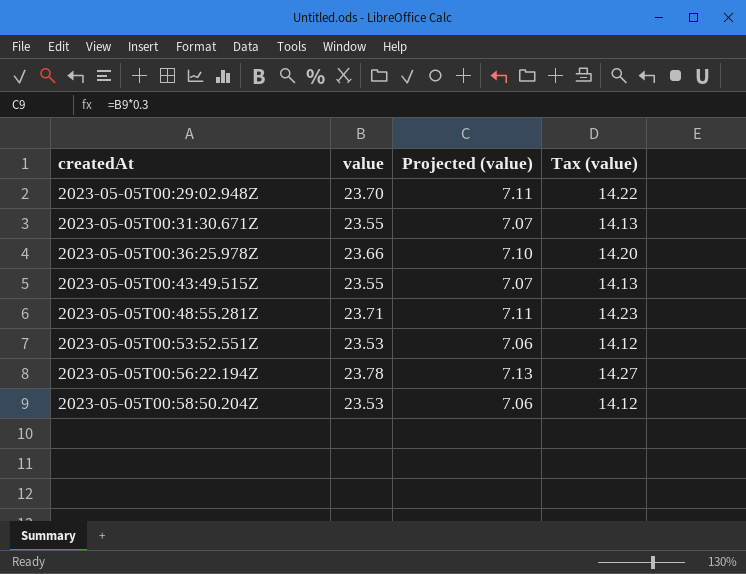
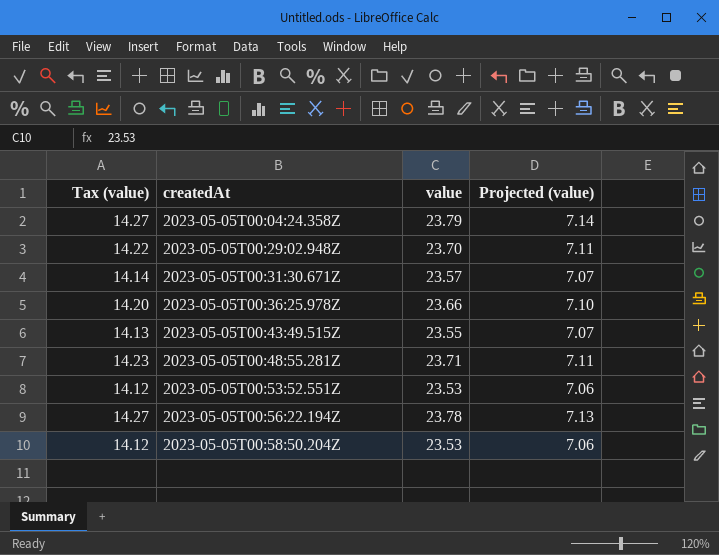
column Tax (value) | position: 4 -> 1
row 2023-05-05T00:04:24.358Z: none -> 14.27 | 23.79 | 7.14
2023-05-05T00:31:30.671Z | Tax (value): 14.13 -> 14.14
2023-05-05T00:31:30.671Z | value: 23.55 -> 23.57

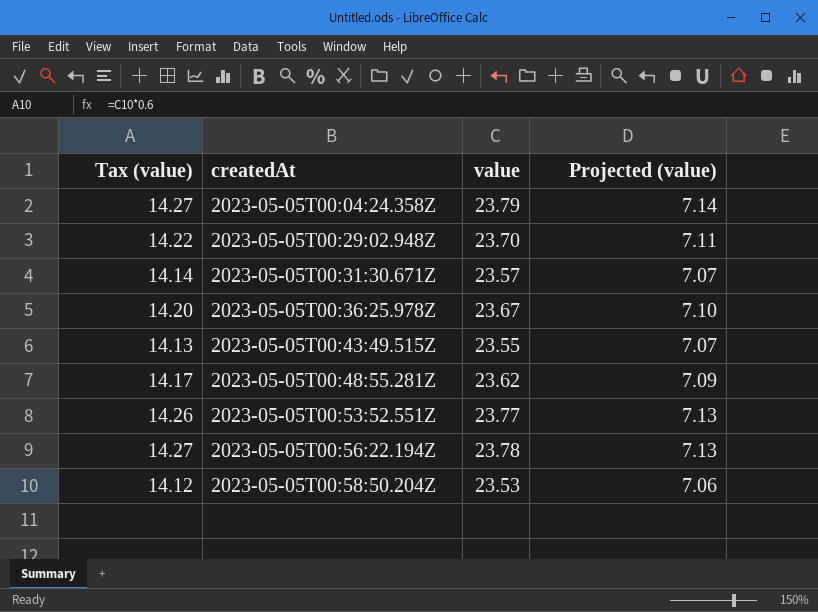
2023-05-05T00:36:25.978Z | value: 23.66 -> 23.67
2023-05-05T00:48:55.281Z | Tax (value): 14.23 -> 14.17
2023-05-05T00:48:55.281Z | value: 23.71 -> 23.62
2023-05-05T00:48:55.281Z | Projected (value): 7.11 -> 7.09
2023-05-05T00:53:52.551Z | Tax (value): 14.12 -> 14.26
2023-05-05T00:53:52.551Z | value: 23.53 -> 23.77
2023-05-05T00:53:52.551Z | Projected (value): 7.06 -> 7.13

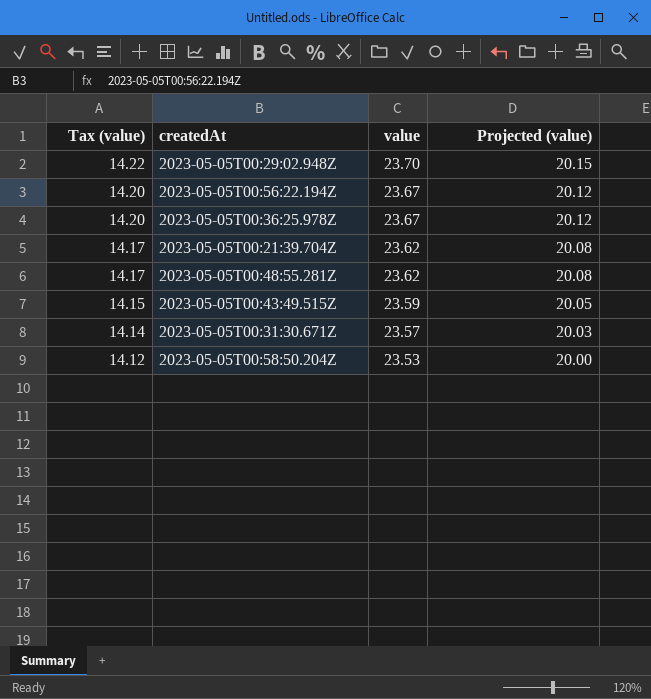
row order: createdAt ascending -> Tax (value) descending
column Projected (value) | formula: [value] * 0.3 -> [value] * 0.85
row 2023-05-05T00:04:24.358Z: 14.27 | 23.79 | 7.14 -> none
row 2023-05-05T00:53:52.551Z: 14.26 | 23.77 | 7.13 -> none
2023-05-05T00:56:22.194Z | Tax (value): 14.27 -> 14.20
2023-05-05T00:56:22.194Z | value: 23.78 -> 23.67
row 2023-05-05T00:21:39.704Z: none -> 14.17 | 23.62 | 20.08
2023-05-05T00:43:49.515Z | Tax (value): 14.13 -> 14.15
2023-05-05T00:43:49.515Z | value: 23.55 -> 23.59

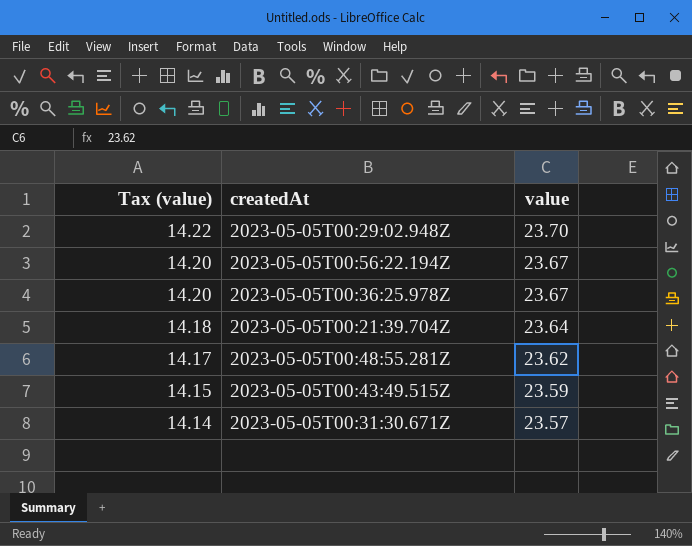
column Projected (value) | formula: [value] * 0.85 -> none
row 2023-05-05T00:58:50.204Z: 14.12 | 23.53 | 20.00 -> none
2023-05-05T00:21:39.704Z | Tax (value): 14.17 -> 14.18
2023-05-05T00:21:39.704Z | value: 23.62 -> 23.64

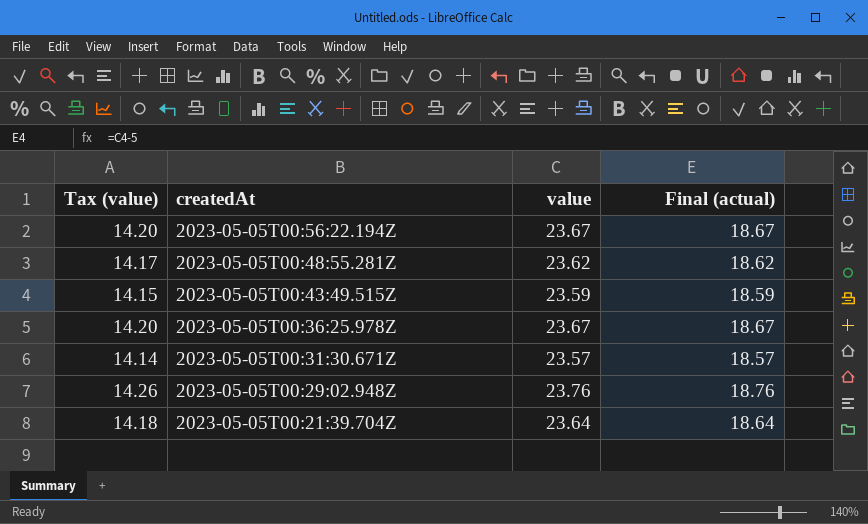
row order: Tax (value) descending -> createdAt descending
column Final (actual) | formula: none -> [value] - 5
2023-05-05T00:29:02.948Z | Tax (value): 14.22 -> 14.26
2023-05-05T00:29:02.948Z | value: 23.70 -> 23.76

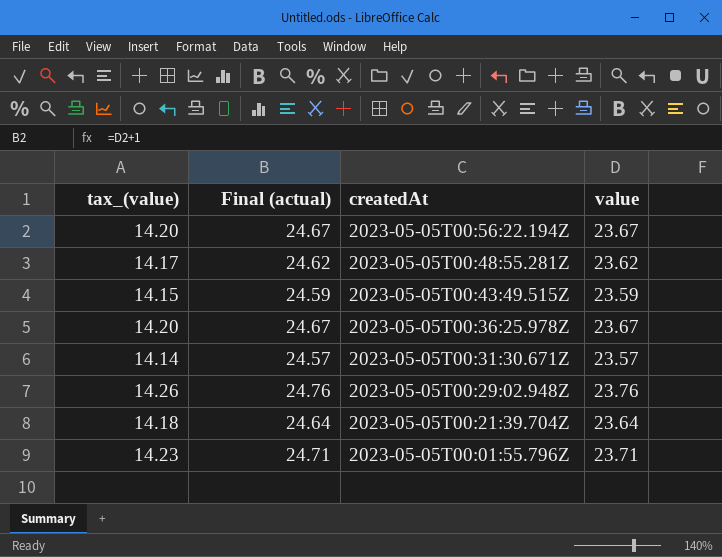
column name: Tax (value) -> tax_(value)
column Final (actual) | formula: [value] - 5 -> [value] + 1
column Final (actual) | position: 4 -> 2
row 2023-05-05T00:01:55.796Z: none -> 14.23 | 24.71 | 23.71

